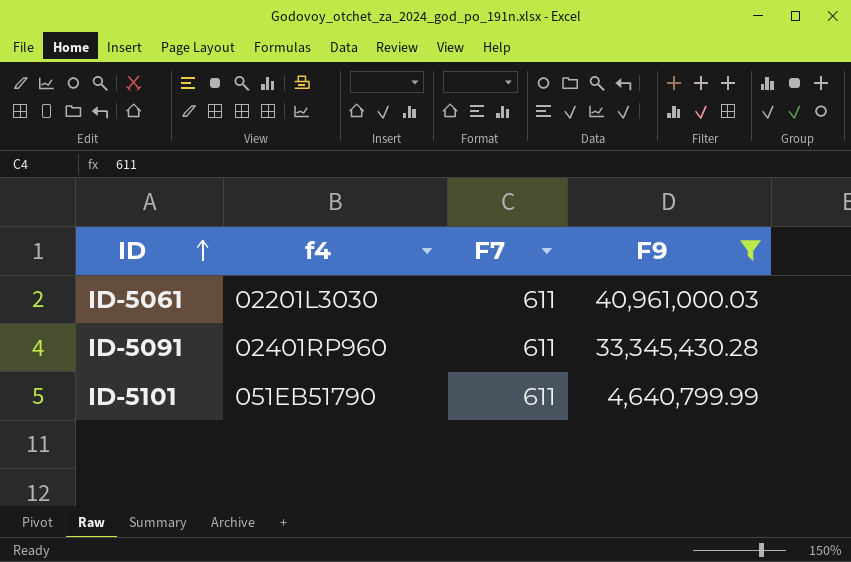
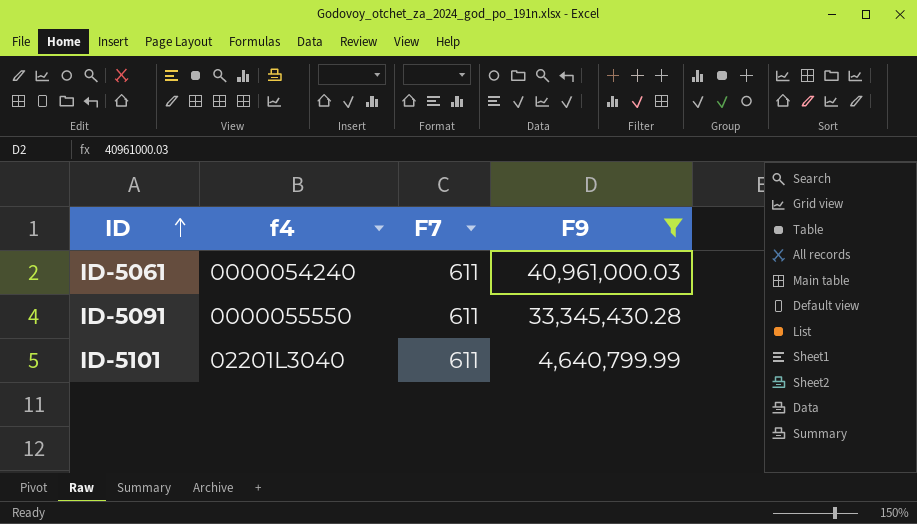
ID-5061 | f4: 02201L3030 -> 0000054240
ID-5091 | f4: 02401RР960 -> 0000055550
ID-5101 | f4: 051EВ51790 -> 02201L3040

